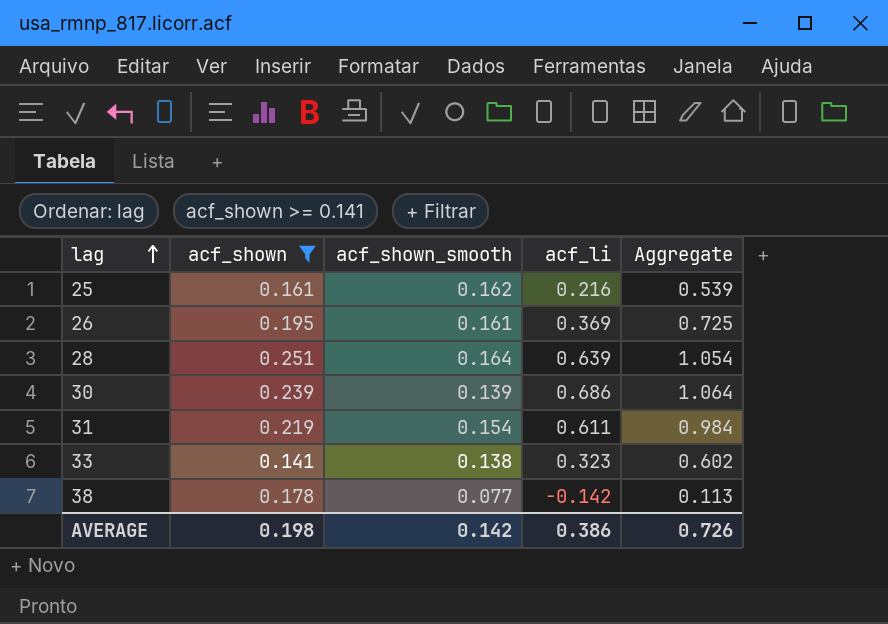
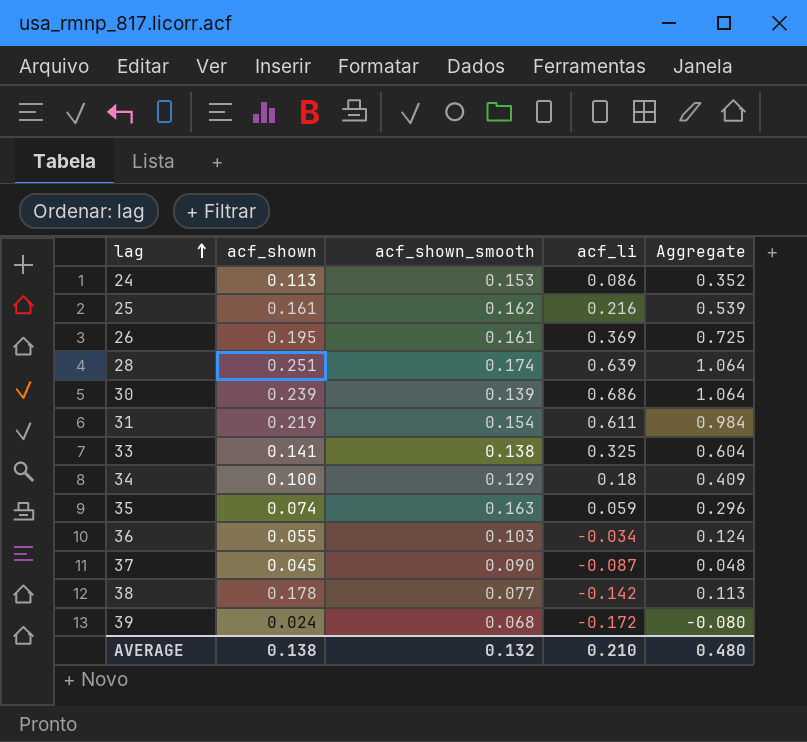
filter: acf_shown >= 0.141 -> none
28 | acf_shown_smooth: 0.164 -> 0.174
28 | Aggregate: 1.054 -> 1.064
33 | acf_li: 0.323 -> 0.325
33 | Aggregate: 0.602 -> 0.604
AVERAGE | acf_shown: 0.198 -> 0.138
AVERAGE | acf_shown_smooth: 0.142 -> 0.132
AVERAGE | acf_li: 0.386 -> 0.210
AVERAGE | Aggregate: 0.726 -> 0.480

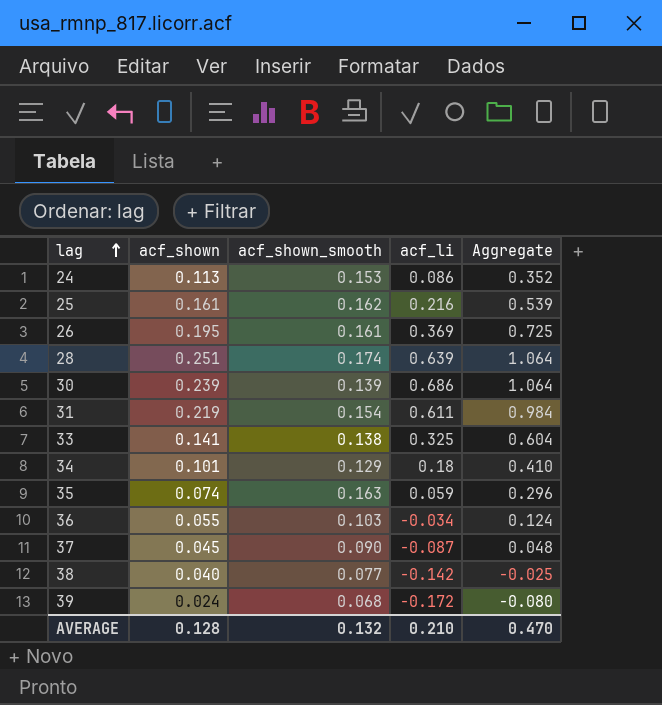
34 | acf_shown: 0.100 -> 0.101
34 | Aggregate: 0.409 -> 0.410
38 | acf_shown: 0.178 -> 0.040
38 | Aggregate: 0.113 -> -0.025
AVERAGE | acf_shown: 0.138 -> 0.128
AVERAGE | Aggregate: 0.480 -> 0.470

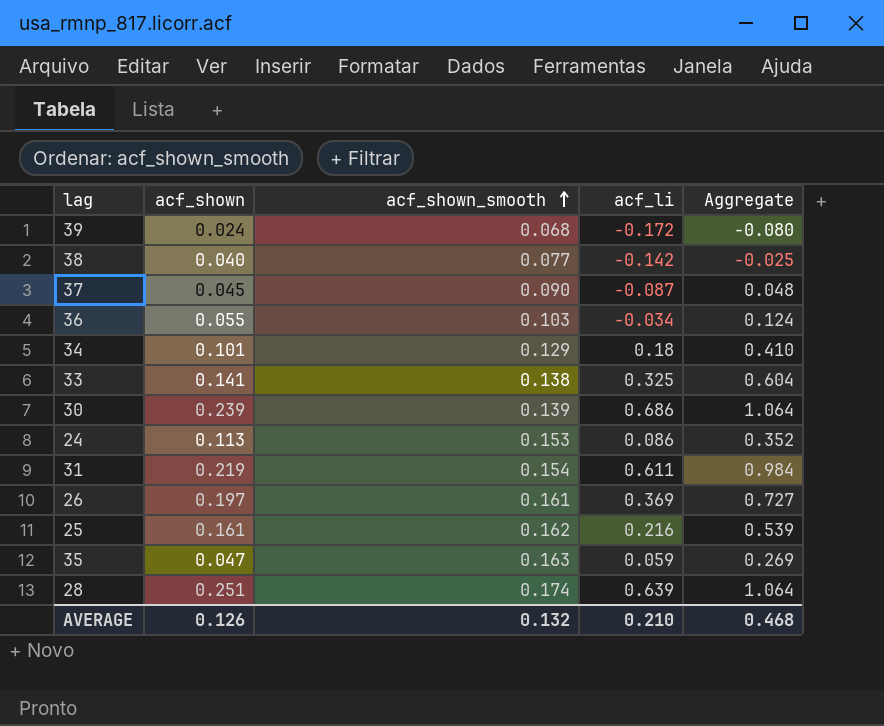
row order: lag ascending -> acf_shown_smooth ascending
26 | acf_shown: 0.195 -> 0.197
26 | Aggregate: 0.725 -> 0.727
35 | acf_shown: 0.074 -> 0.047
35 | Aggregate: 0.296 -> 0.269
AVERAGE | acf_shown: 0.128 -> 0.126
AVERAGE | Aggregate: 0.470 -> 0.468

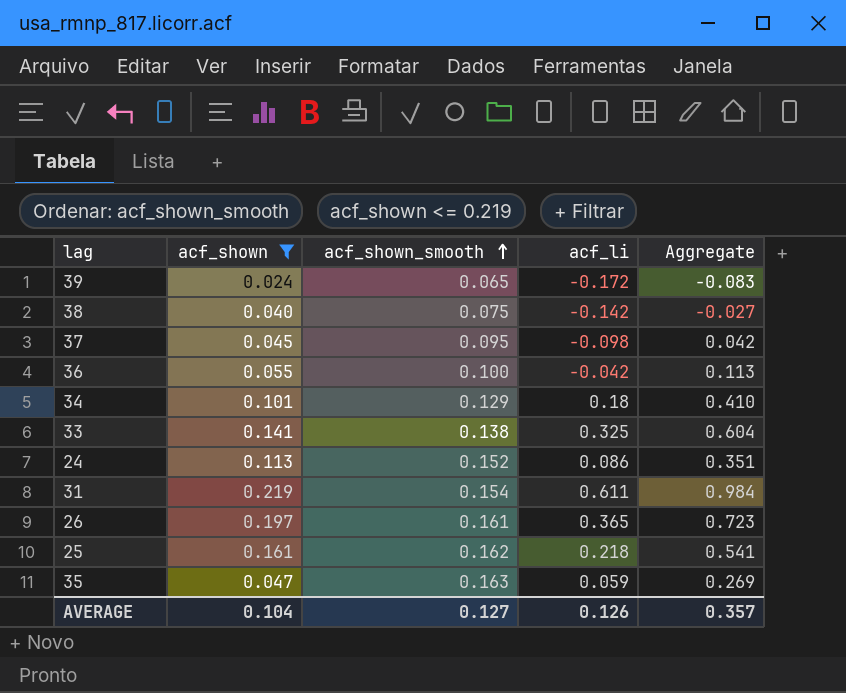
filter: none -> acf_shown <= 0.219
39 | acf_shown_smooth: 0.068 -> 0.065
39 | Aggregate: -0.080 -> -0.083
38 | acf_shown_smooth: 0.077 -> 0.075
38 | Aggregate: -0.025 -> -0.027
37 | acf_shown_smooth: 0.090 -> 0.095
37 | acf_li: -0.087 -> -0.098
37 | Aggregate: 0.048 -> 0.042
36 | acf_shown_smooth: 0.103 -> 0.100
36 | acf_li: -0.034 -> -0.042
36 | Aggregate: 0.124 -> 0.113
24 | acf_shown_smooth: 0.153 -> 0.152
24 | Aggregate: 0.352 -> 0.351
26 | acf_li: 0.369 -> 0.365
26 | Aggregate: 0.727 -> 0.723
25 | acf_li: 0.216 -> 0.218
25 | Aggregate: 0.539 -> 0.541
AVERAGE | acf_shown: 0.126 -> 0.104
AVERAGE | acf_shown_smooth: 0.132 -> 0.127
AVERAGE | acf_li: 0.210 -> 0.126
AVERAGE | Aggregate: 0.468 -> 0.357

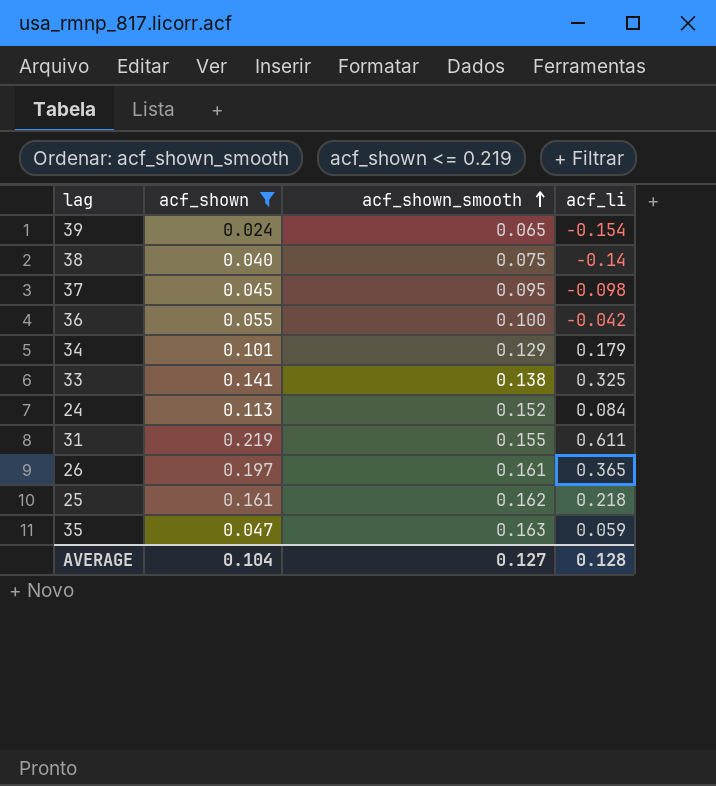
column Aggregate | formula: [acf_shown] + [acf_shown_smooth] + [acf_li] -> none
39 | acf_li: -0.172 -> -0.154
38 | acf_li: -0.142 -> -0.14
34 | acf_li: 0.18 -> 0.179
24 | acf_li: 0.086 -> 0.084
31 | acf_shown_smooth: 0.154 -> 0.155
AVERAGE | acf_li: 0.126 -> 0.128

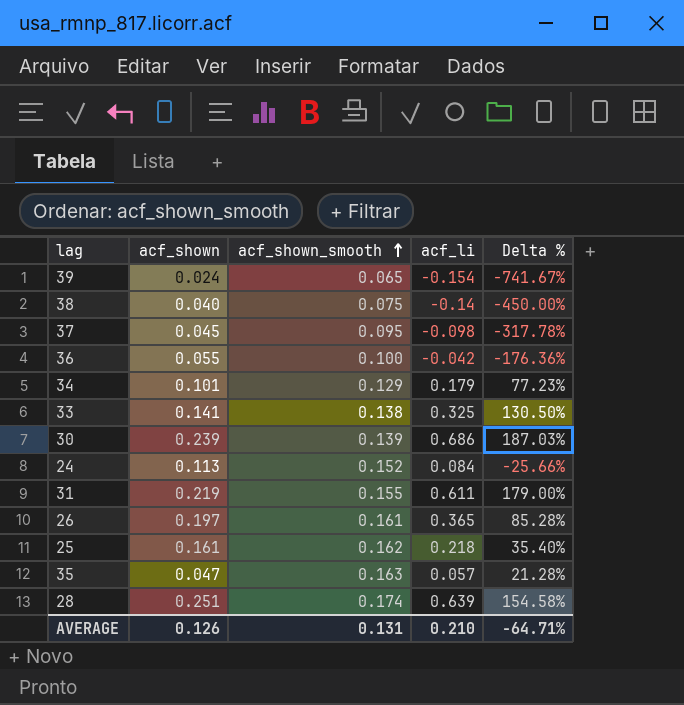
filter: acf_shown <= 0.219 -> none
column Delta % | formula: none -> ([acf_li] - [acf_shown]) / [acf_shown]
35 | acf_li: 0.059 -> 0.057
AVERAGE | acf_shown: 0.104 -> 0.126
AVERAGE | acf_shown_smooth: 0.127 -> 0.131
AVERAGE | acf_li: 0.128 -> 0.210

